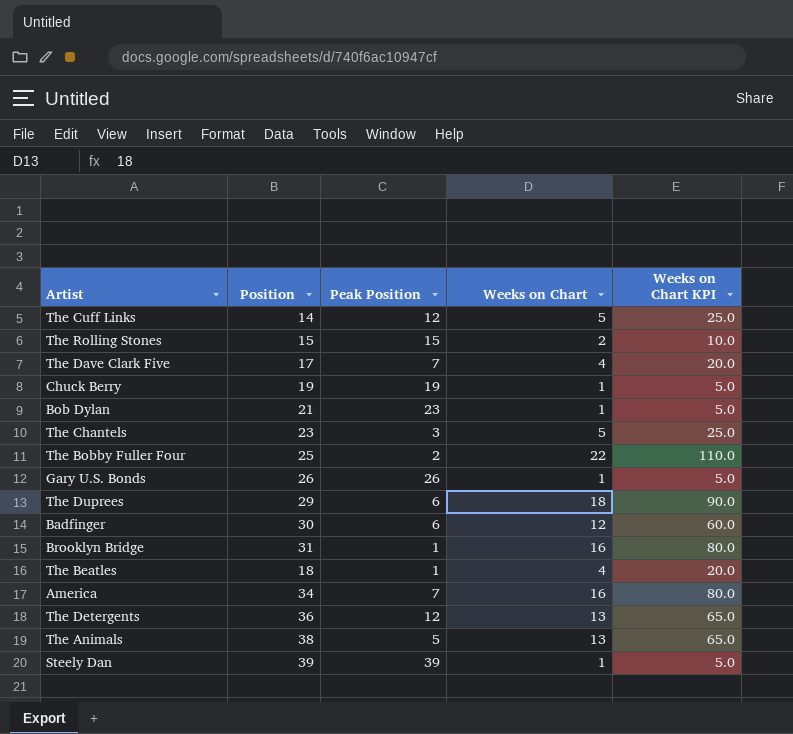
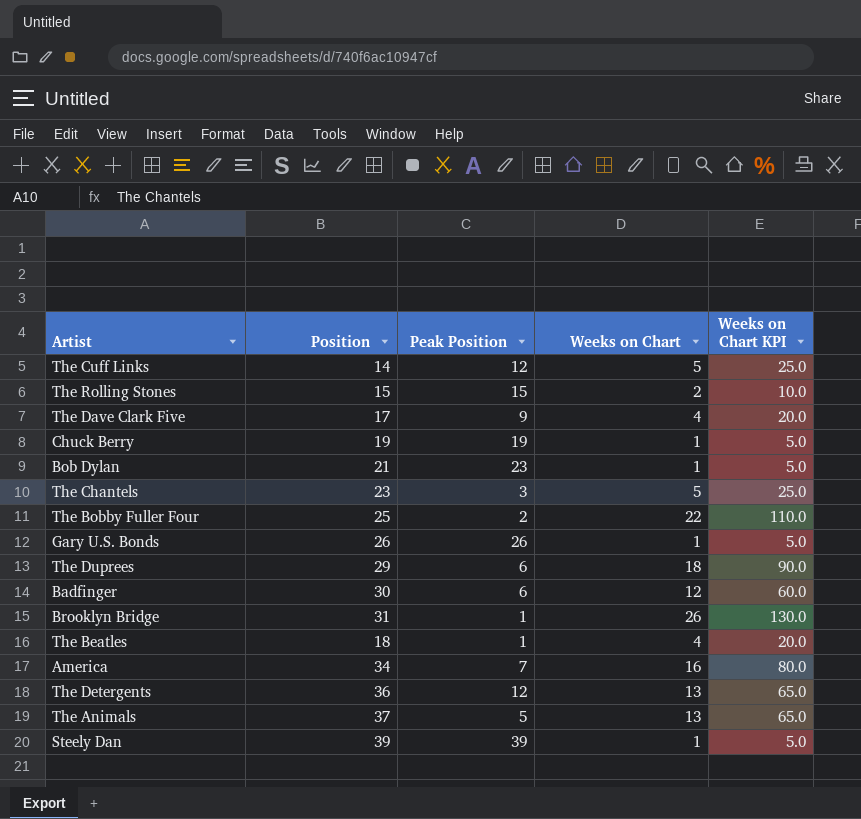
The Dave Clark Five | Peak Position: 7 -> 9
Brooklyn Bridge | Weeks on Chart: 16 -> 26
Brooklyn Bridge | Weeks on Chart KPI: 80.0 -> 130.0
The Animals | Position: 38 -> 37

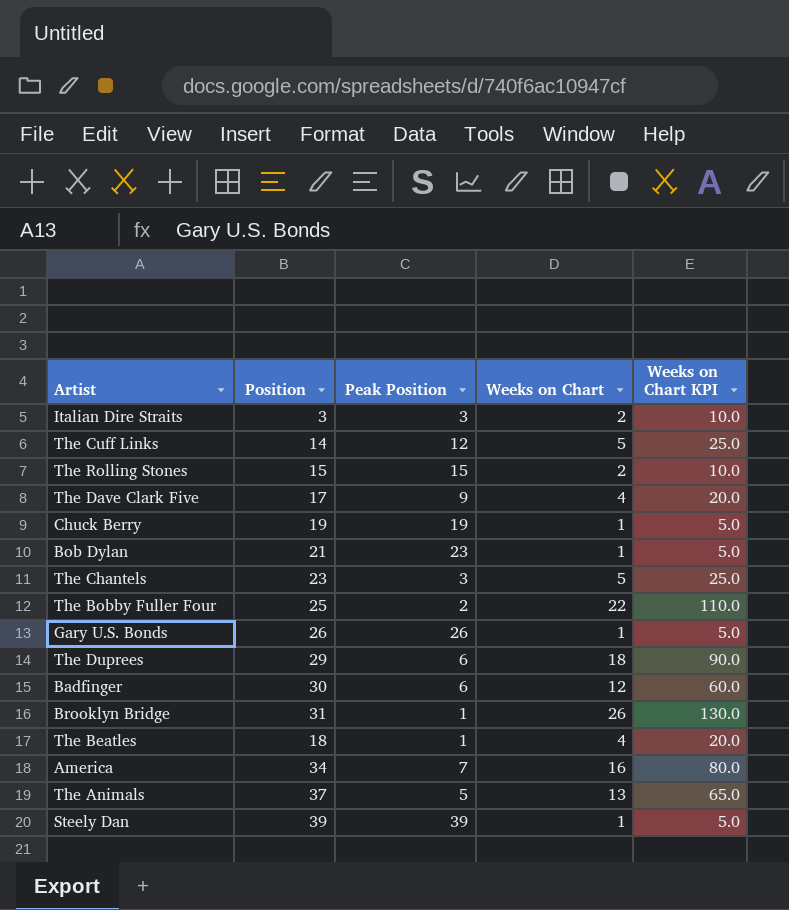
row The Detergents: 36 | 12 | 13 | 65.0 -> none
row Italian Dire Straits: none -> 3 | 3 | 2 | 10.0

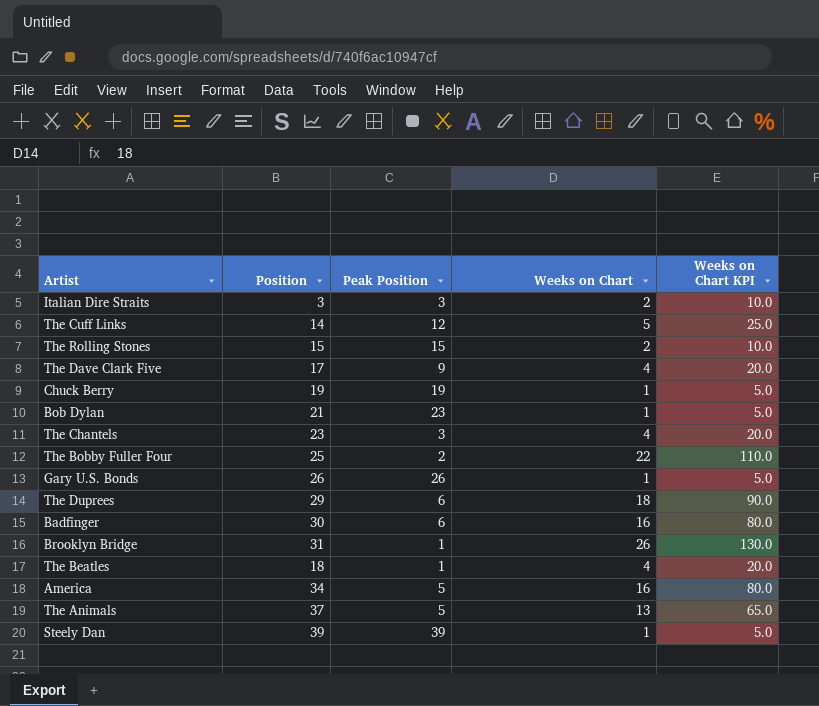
The Chantels | Weeks on Chart: 5 -> 4
The Chantels | Weeks on Chart KPI: 25.0 -> 20.0
Badfinger | Weeks on Chart: 12 -> 16
Badfinger | Weeks on Chart KPI: 60.0 -> 80.0
America | Peak Position: 7 -> 5

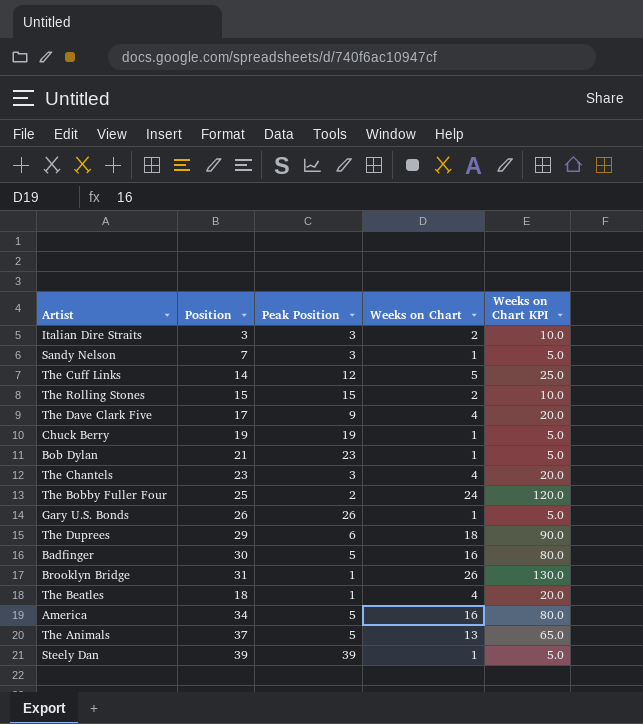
row Sandy Nelson: none -> 7 | 3 | 1 | 5.0
The Bobby Fuller Four | Weeks on Chart: 22 -> 24
The Bobby Fuller Four | Weeks on Chart KPI: 110.0 -> 120.0
Badfinger | Peak Position: 6 -> 5

